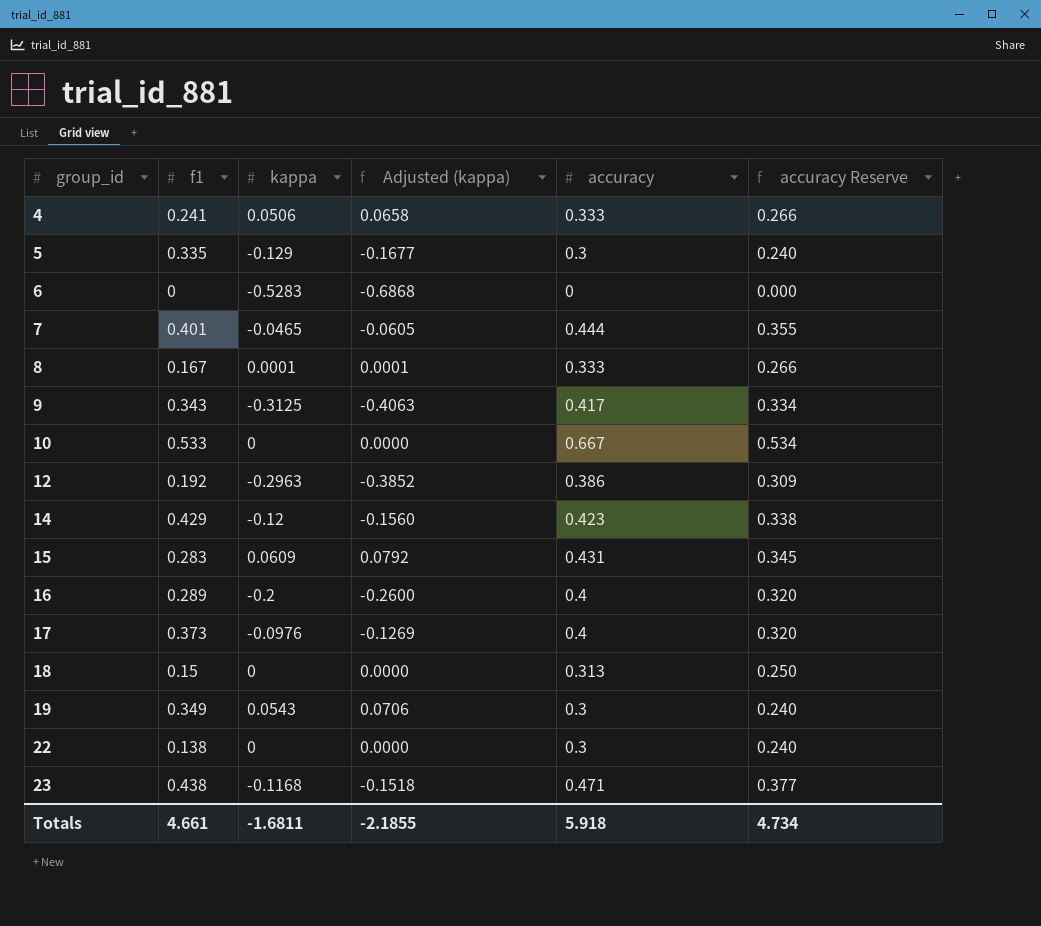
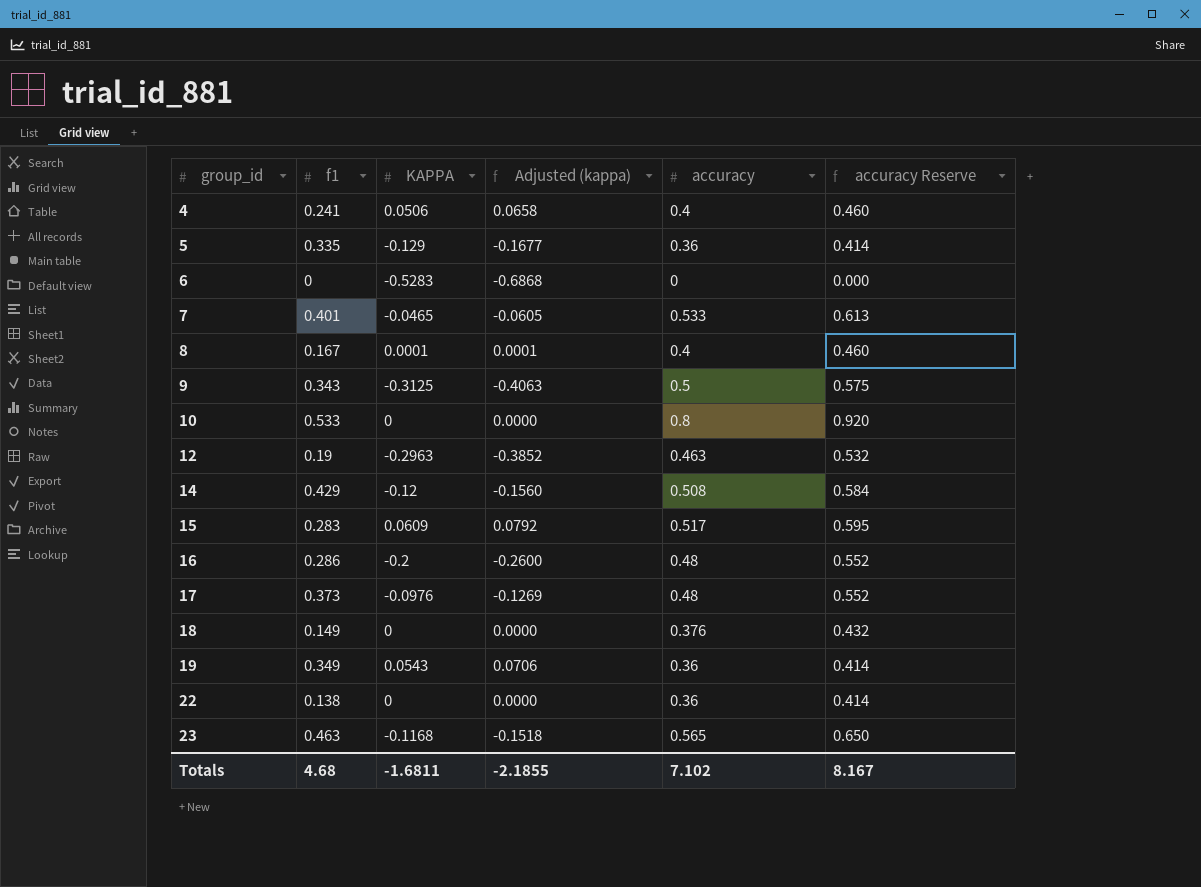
column name: kappa -> KAPPA
column accuracy Reserve | formula: [accuracy] * 0.8 -> [accuracy] * 1.15
4 | accuracy: 0.333 -> 0.4
5 | accuracy: 0.3 -> 0.36
7 | accuracy: 0.444 -> 0.533
8 | accuracy: 0.333 -> 0.4
9 | accuracy: 0.417 -> 0.5
10 | accuracy: 0.667 -> 0.8
12 | f1: 0.192 -> 0.19
12 | accuracy: 0.386 -> 0.463
14 | accuracy: 0.423 -> 0.508
15 | accuracy: 0.431 -> 0.517
16 | f1: 0.289 -> 0.286
16 | accuracy: 0.4 -> 0.48
17 | accuracy: 0.4 -> 0.48
18 | f1: 0.15 -> 0.149
18 | accuracy: 0.313 -> 0.376
19 | accuracy: 0.3 -> 0.36
22 | accuracy: 0.3 -> 0.36
23 | f1: 0.438 -> 0.463
23 | accuracy: 0.471 -> 0.565
Totals | f1: 4.661 -> 4.68
Totals | accuracy: 5.918 -> 7.102
Totals | accuracy Reserve: 4.734 -> 8.167

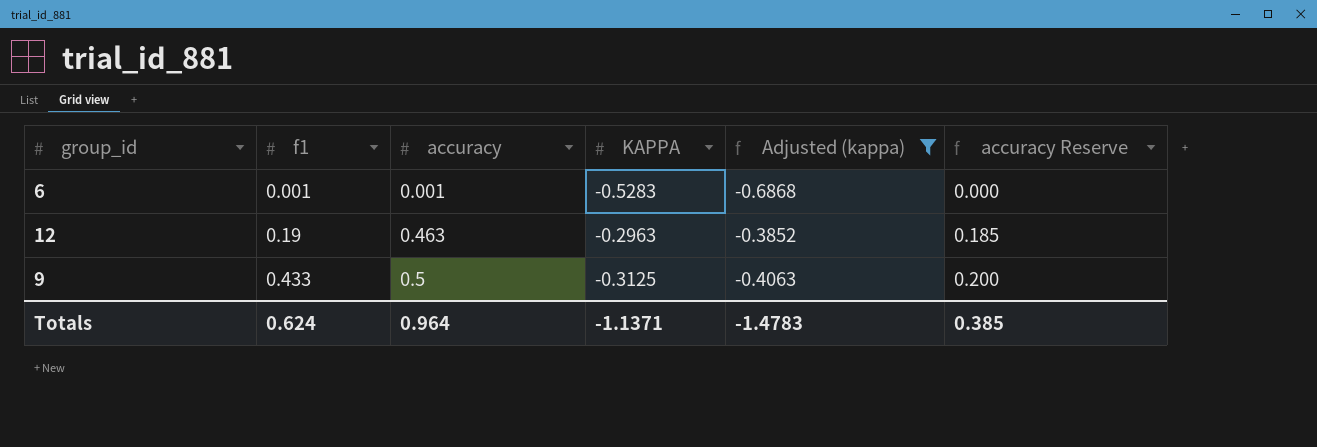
filter: none -> Adjusted (kappa) <= -0.3852
row order: group_id ascending -> f1 ascending
column accuracy | position: 5 -> 3
column accuracy Reserve | formula: [accuracy] * 1.15 -> [accuracy] * 0.4
6 | f1: 0 -> 0.001
6 | accuracy: 0 -> 0.001
9 | f1: 0.343 -> 0.433
Totals | f1: 4.68 -> 0.624
Totals | accuracy: 7.102 -> 0.964
Totals | KAPPA: -1.6811 -> -1.1371
Totals | Adjusted (kappa): -2.1855 -> -1.4783
Totals | accuracy Reserve: 8.167 -> 0.385

